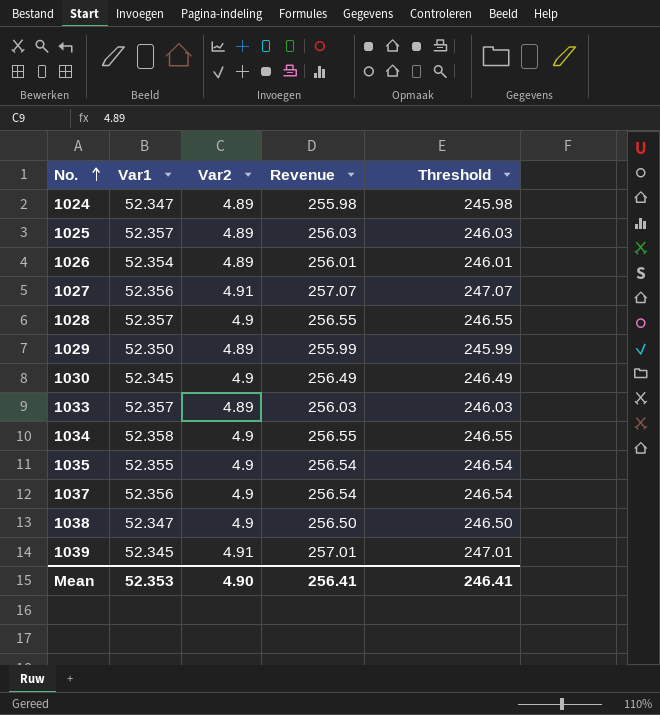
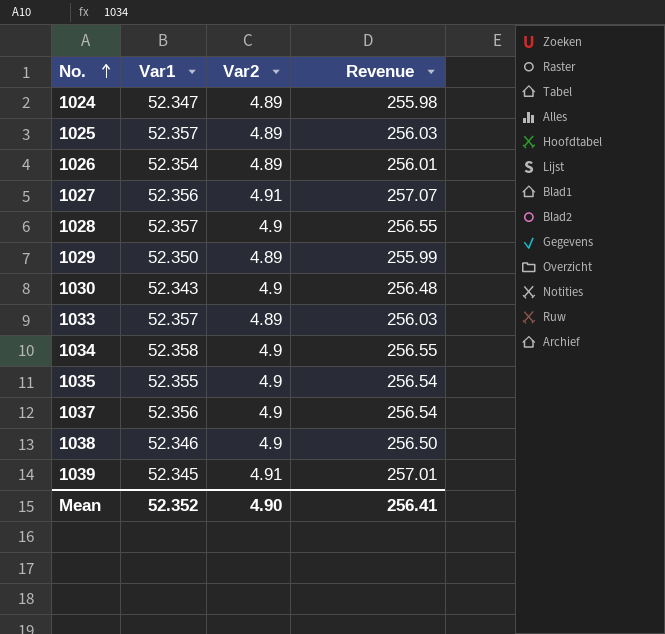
column Threshold | formula: [Revenue] - 10 -> none
1030 | Var1: 52.345 -> 52.343
1030 | Revenue: 256.49 -> 256.48
1038 | Var1: 52.347 -> 52.346
Mean | Var1: 52.353 -> 52.352

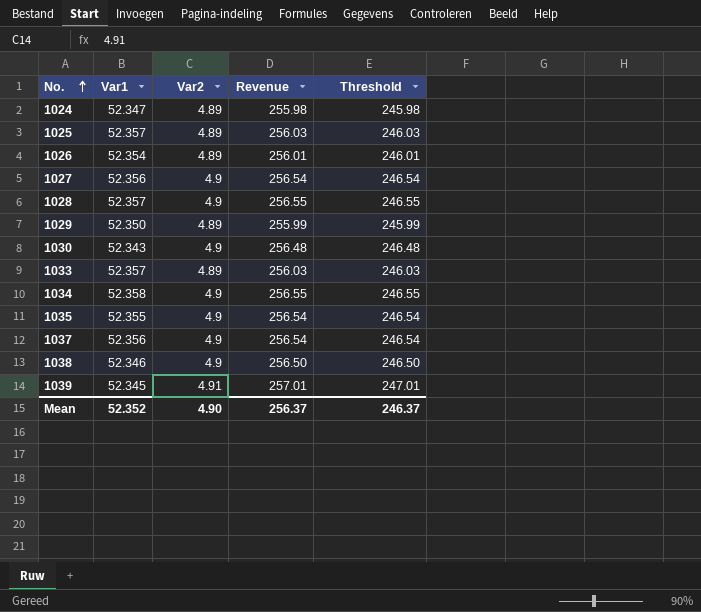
column Threshold | formula: none -> [Revenue] - 10
1027 | Var2: 4.91 -> 4.9
1027 | Revenue: 257.07 -> 256.54
Mean | Revenue: 256.41 -> 256.37

